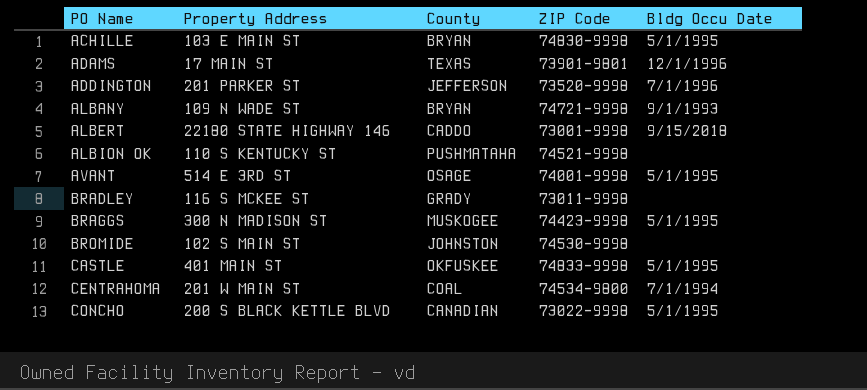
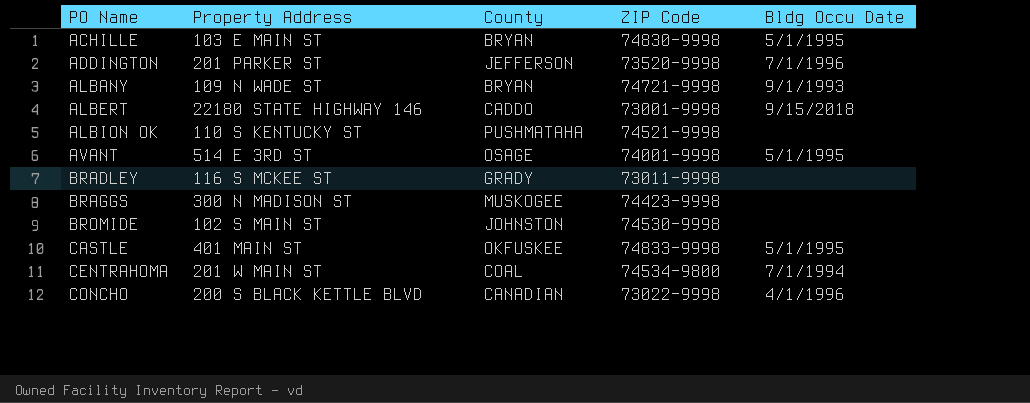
row ADAMS: 17 MAIN ST | TEXAS | 73901-9801 | 12/1/1996 -> none
BRAGGS | Bldg Occu Date: 5/1/1995 -> none
CONCHO | Bldg Occu Date: 5/1/1995 -> 4/1/1996

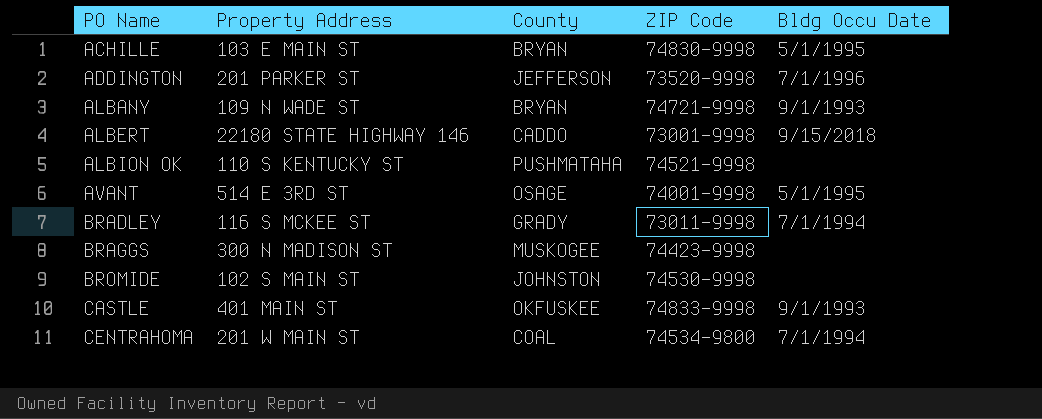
row CONCHO: 200 S BLACK KETTLE BLVD | CANADIAN | 73022-9998 | 4/1/1996 -> none
BRADLEY | Bldg Occu Date: none -> 7/1/1994
CASTLE | Bldg Occu Date: 5/1/1995 -> 9/1/1993

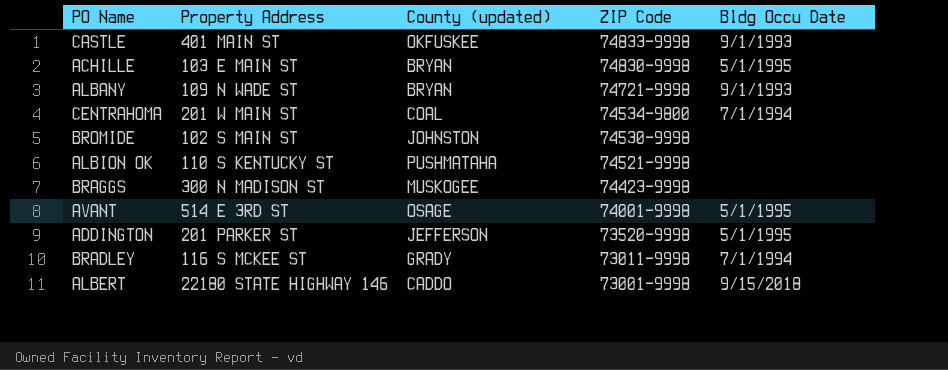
row order: PO Name ascending -> ZIP Code descending
column name: County -> County (updated)
ADDINGTON | Bldg Occu Date: 7/1/1996 -> 5/1/1995

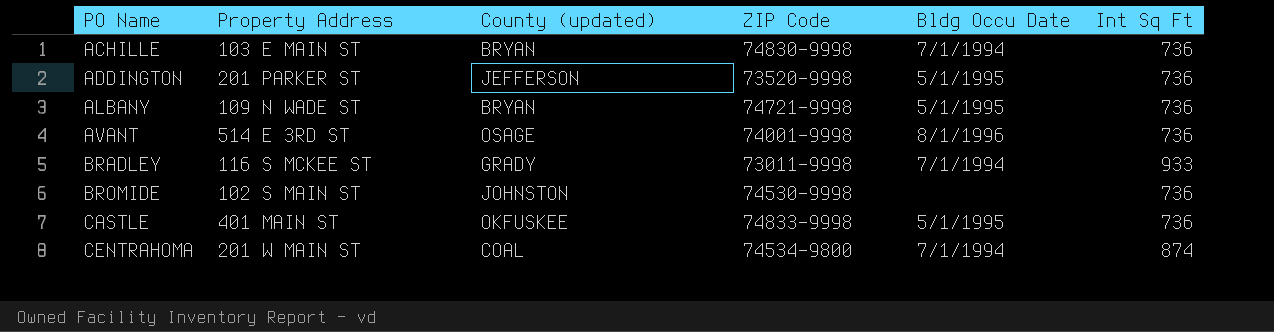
row order: ZIP Code descending -> PO Name ascending
column Int Sq Ft | position: none -> 6
row ALBION OK: 110 S KENTUCKY ST | PUSHMATAHA | 74521-9998 | none -> none
row BRAGGS: 300 N MADISON ST | MUSKOGEE | 74423-9998 | none -> none
row ALBERT: 22180 STATE HIGHWAY 146 | CADDO | 73001-9998 | 9/15/2018 -> none
ACHILLE | Bldg Occu Date: 5/1/1995 -> 7/1/1994
ALBANY | Bldg Occu Date: 9/1/1993 -> 5/1/1995
AVANT | Bldg Occu Date: 5/1/1995 -> 8/1/1996
CASTLE | Bldg Occu Date: 9/1/1993 -> 5/1/1995

